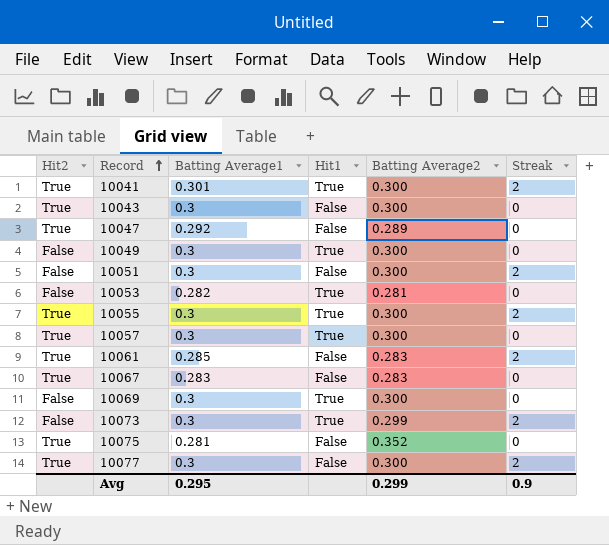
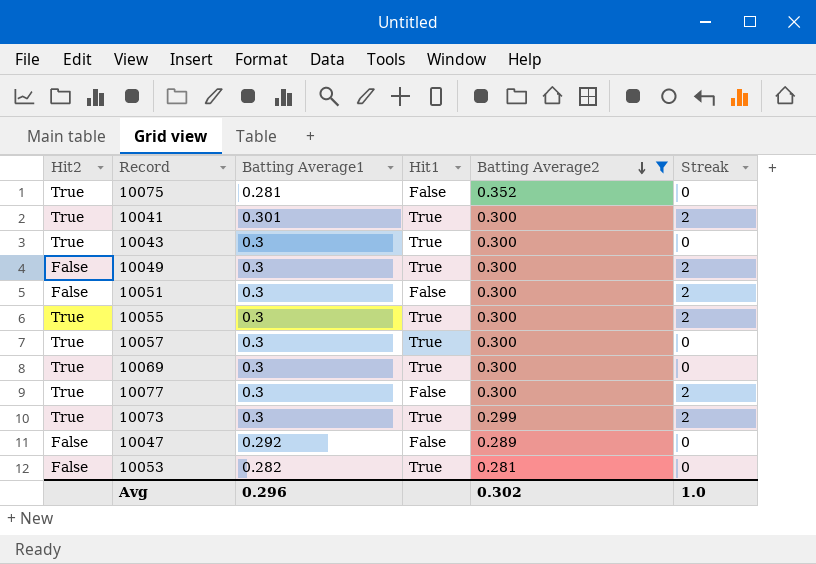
filter: none -> Batting Average2 != 0.283
row order: Record ascending -> Batting Average2 descending
10043 | Hit1: False -> True
10049 | Streak: 0 -> 2
10069 | Hit2: False -> True
10073 | Hit2: False -> True
10047 | Hit2: True -> False
Avg | Batting Average1: 0.295 -> 0.296
Avg | Batting Average2: 0.299 -> 0.302
Avg | Streak: 0.9 -> 1.0

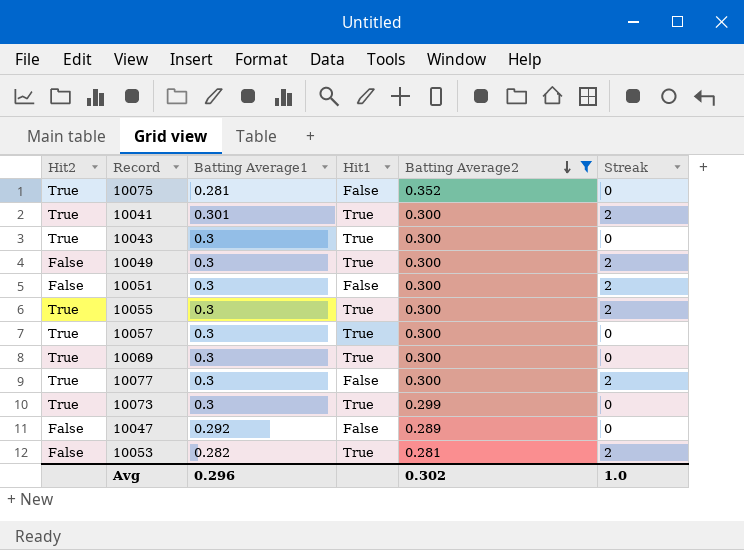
10073 | Streak: 2 -> 0
10053 | Streak: 0 -> 2

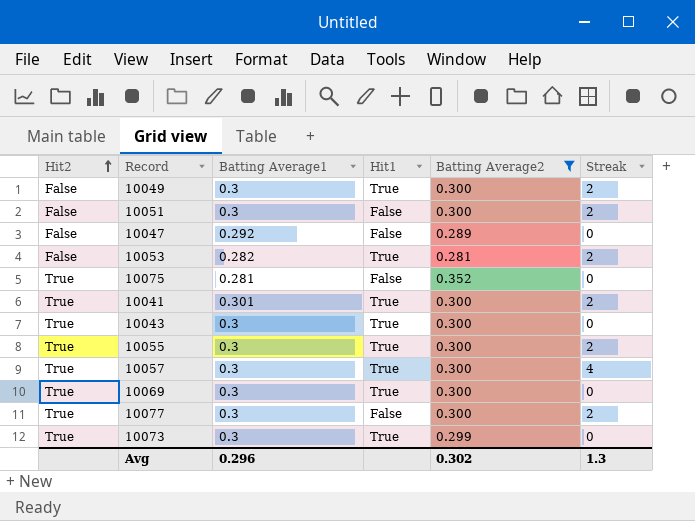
row order: Batting Average2 descending -> Hit2 ascending
10057 | Streak: 0 -> 4
Avg | Streak: 1.0 -> 1.3

